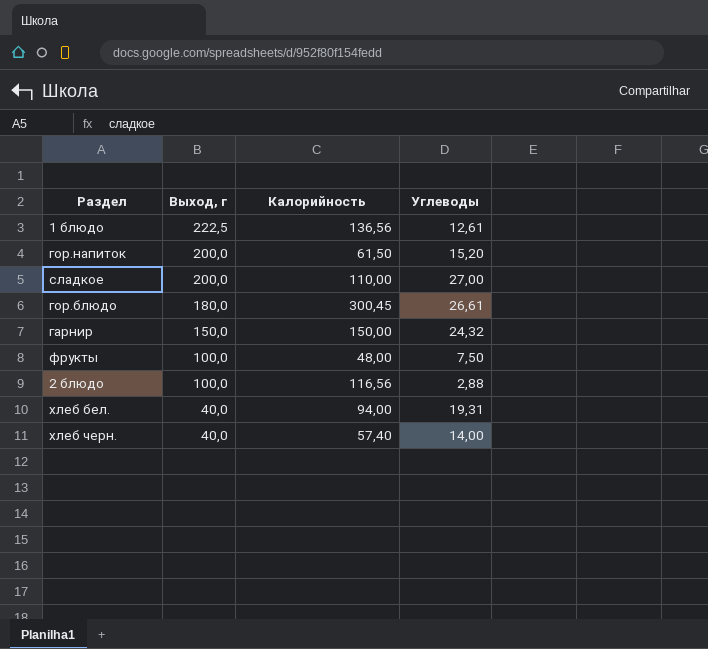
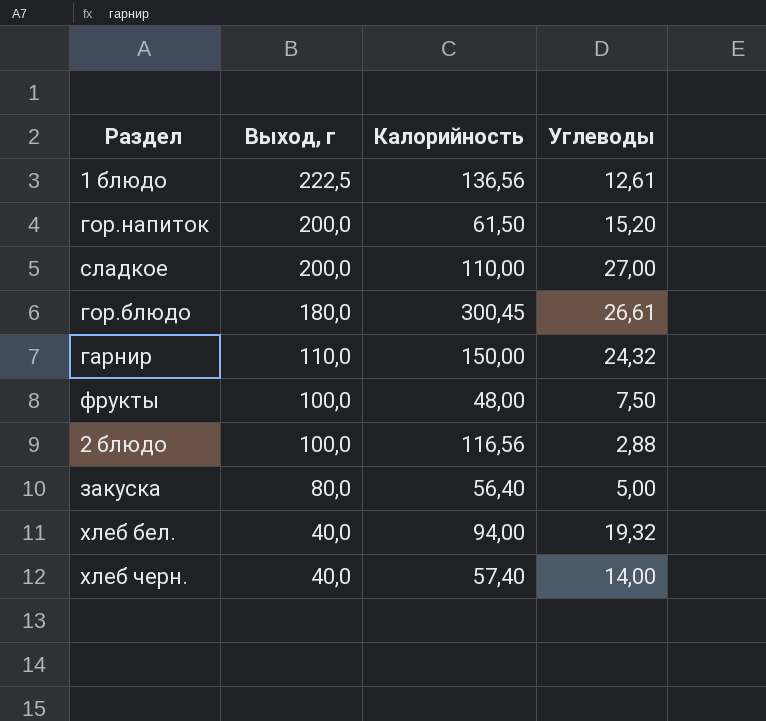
гарнир | Выход, г: 150,0 -> 110,0
row закуска: none -> 80,0 | 56,40 | 5,00
хлеб бел. | Углеводы: 19,31 -> 19,32

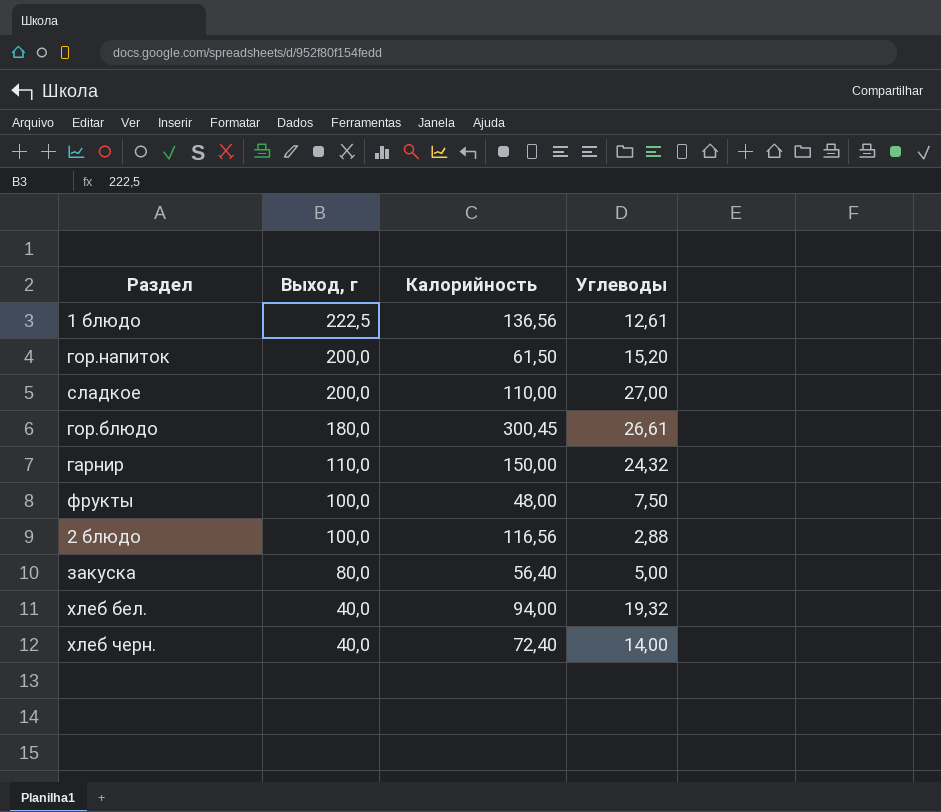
хлеб черн. | Калорийность: 57,40 -> 72,40

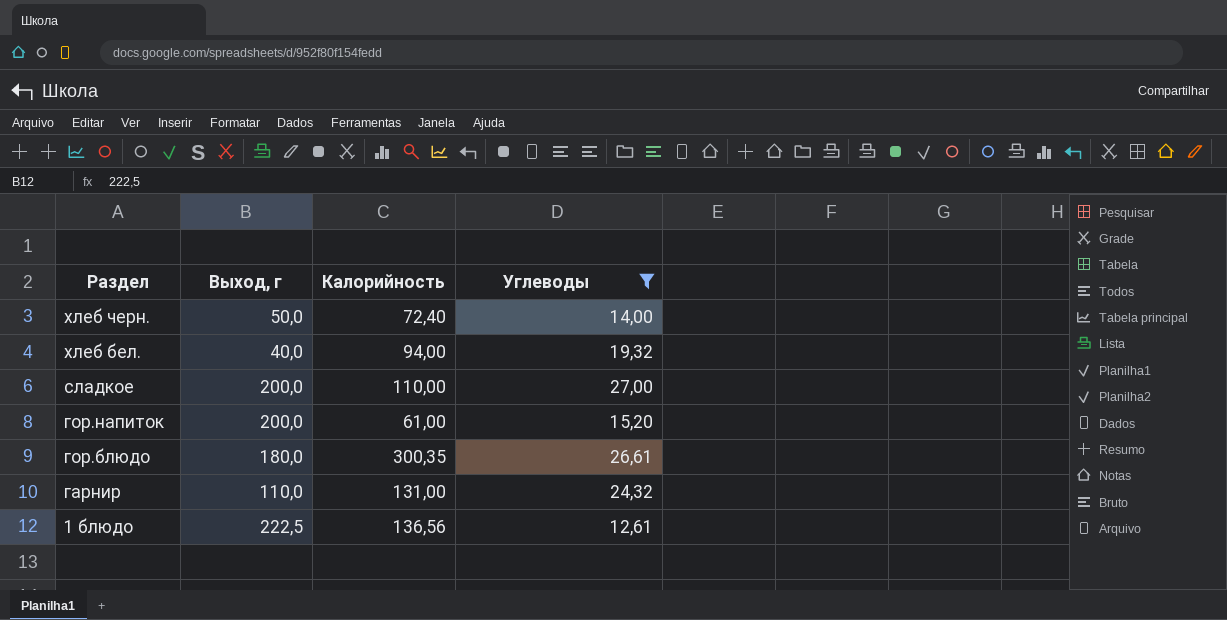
filter: none -> Углеводы >= 12,61
row order: Выход, г descending -> Раздел descending
хлеб черн. | Выход, г: 40,0 -> 50,0
гор.напиток | Калорийность: 61,50 -> 61,00
гор.блюдо | Калорийность: 300,45 -> 300,35
гарнир | Калорийность: 150,00 -> 131,00

